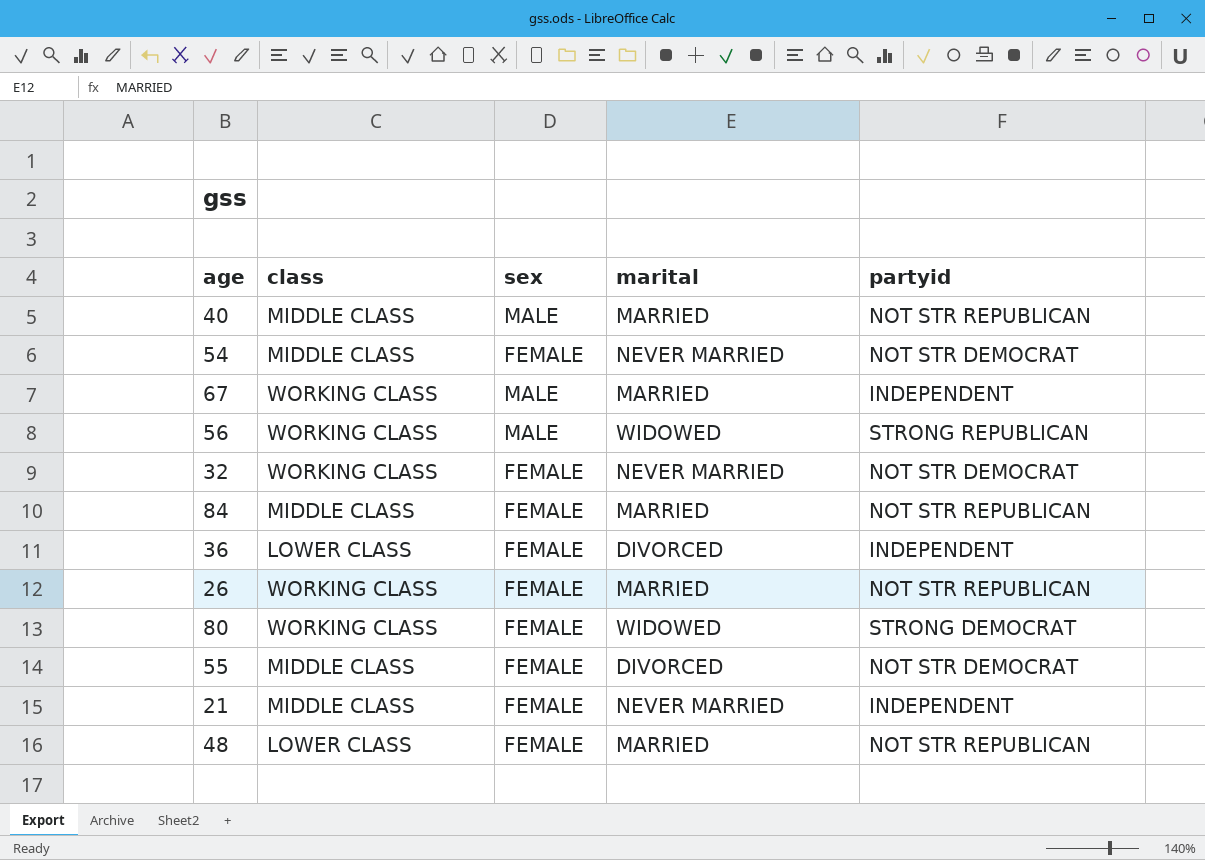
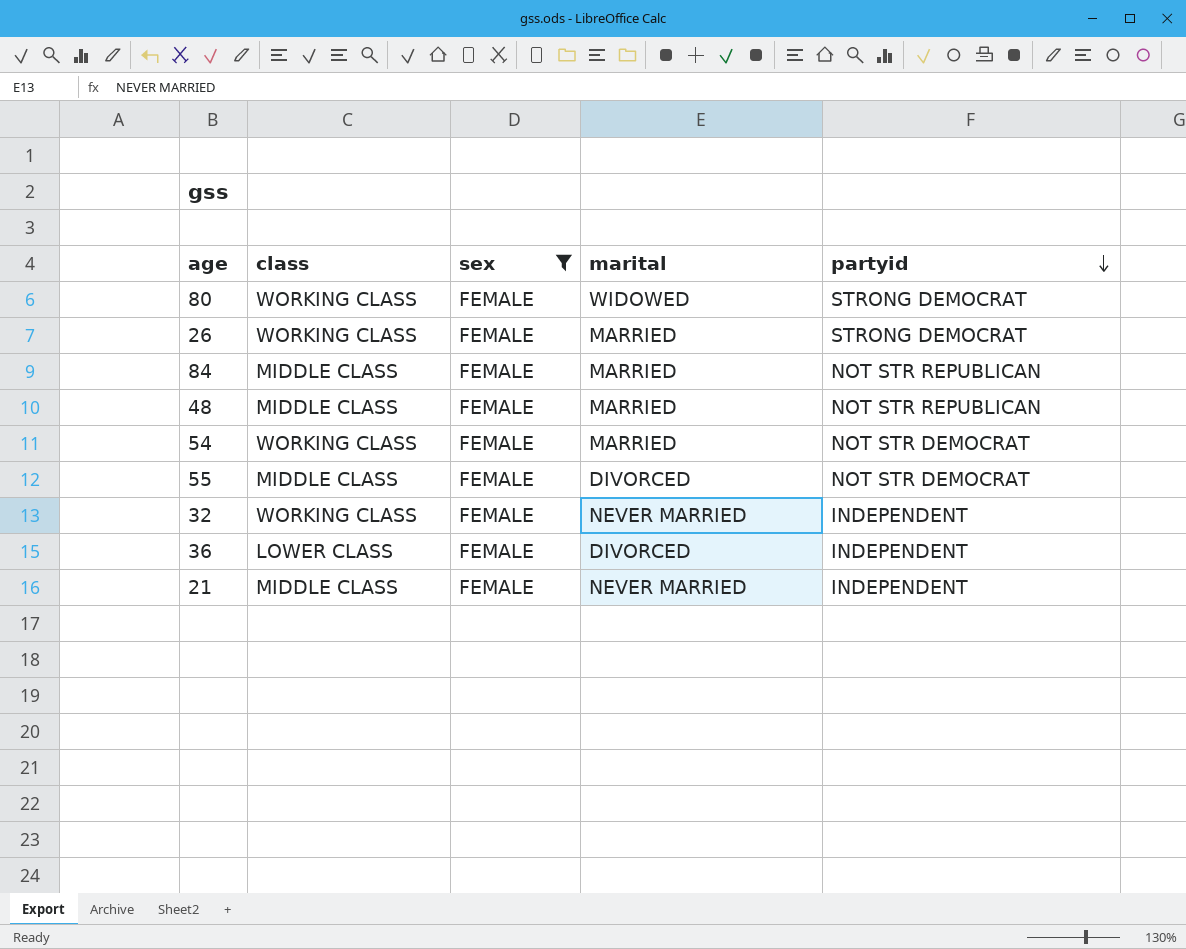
filter: none -> sex = FEMALE
row order: none -> partyid descending
26 | partyid: NOT STR REPUBLICAN -> STRONG DEMOCRAT
48 | class: LOWER CLASS -> MIDDLE CLASS
54 | class: MIDDLE CLASS -> WORKING CLASS
54 | marital: NEVER MARRIED -> MARRIED
32 | partyid: NOT STR DEMOCRAT -> INDEPENDENT

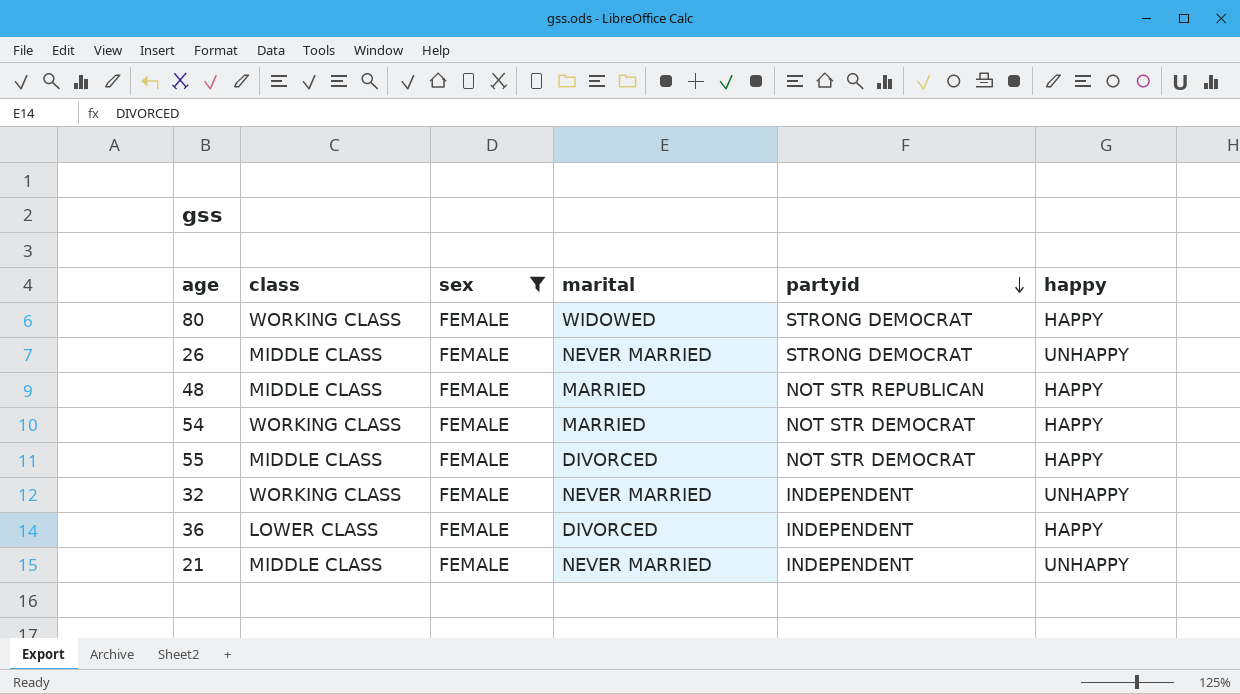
column happy | position: none -> 6
row 84: MIDDLE CLASS | FEMALE | MARRIED | NOT STR REPUBLICAN -> none
26 | class: WORKING CLASS -> MIDDLE CLASS
26 | marital: MARRIED -> NEVER MARRIED

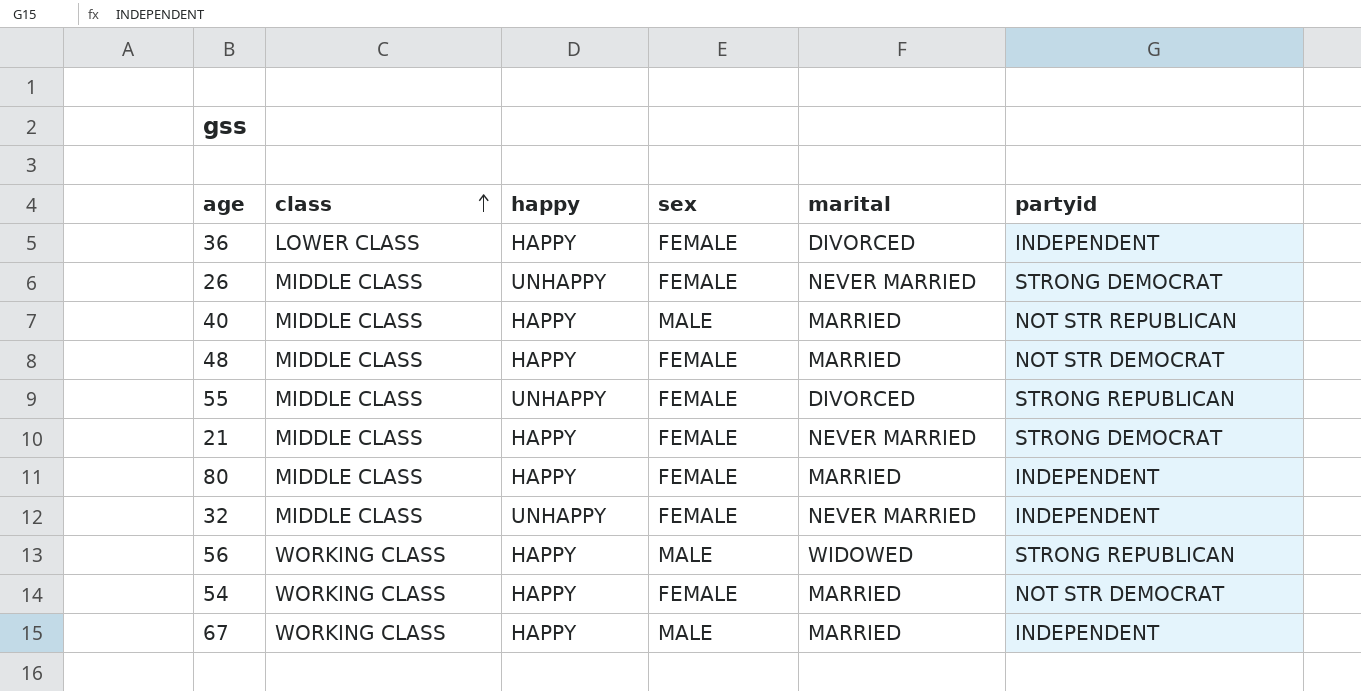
filter: sex = FEMALE -> none
row order: partyid descending -> class ascending
column happy | position: 6 -> 3
48 | partyid: NOT STR REPUBLICAN -> NOT STR DEMOCRAT
55 | happy: HAPPY -> UNHAPPY
55 | partyid: NOT STR DEMOCRAT -> STRONG REPUBLICAN
21 | happy: UNHAPPY -> HAPPY
21 | partyid: INDEPENDENT -> STRONG DEMOCRAT
80 | class: WORKING CLASS -> MIDDLE CLASS
80 | marital: WIDOWED -> MARRIED
80 | partyid: STRONG DEMOCRAT -> INDEPENDENT
32 | class: WORKING CLASS -> MIDDLE CLASS

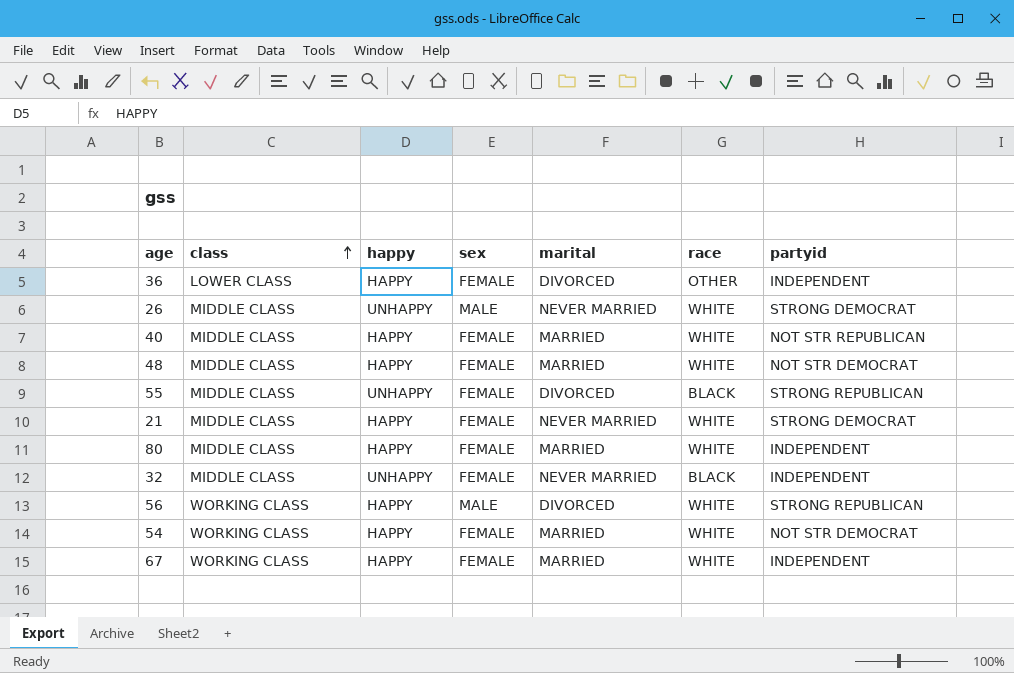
column race | position: none -> 6
26 | sex: FEMALE -> MALE
40 | sex: MALE -> FEMALE
56 | marital: WIDOWED -> DIVORCED
67 | sex: MALE -> FEMALE

